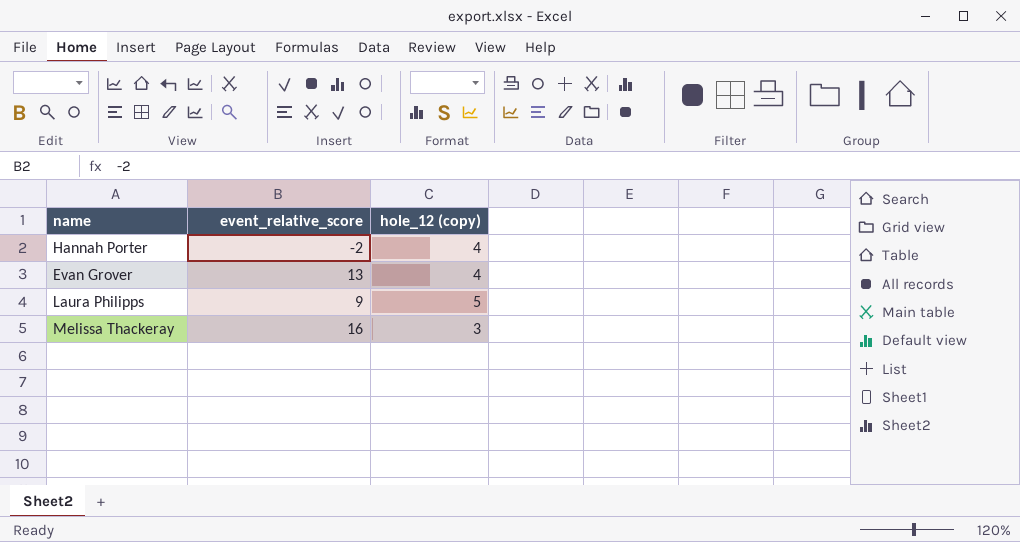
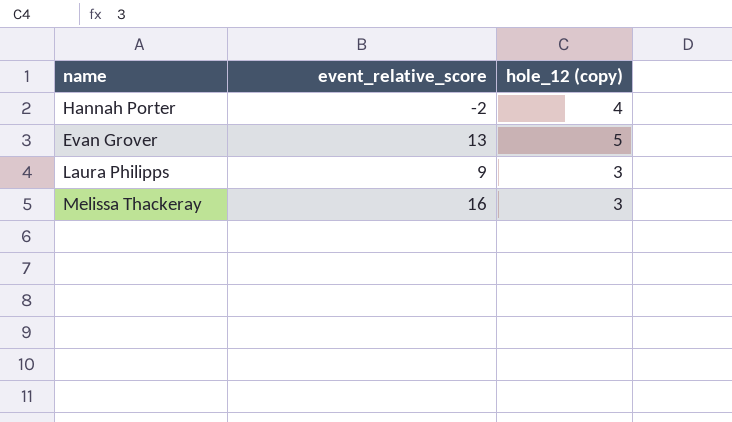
Evan Grover | hole_12 (copy): 4 -> 5
Laura Philipps | hole_12 (copy): 5 -> 3

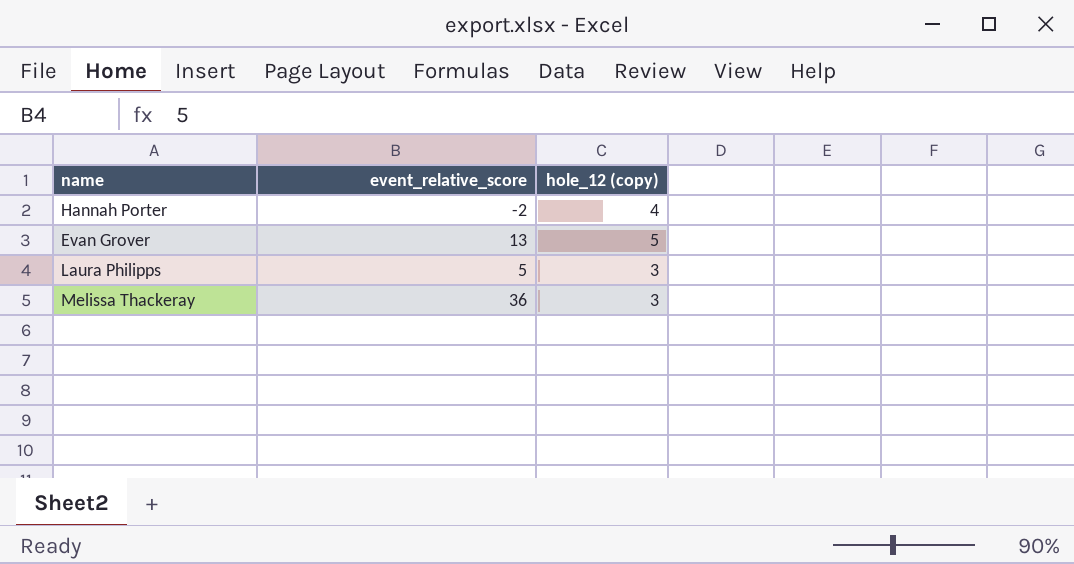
Laura Philipps | event_relative_score: 9 -> 5
Melissa Thackeray | event_relative_score: 16 -> 36

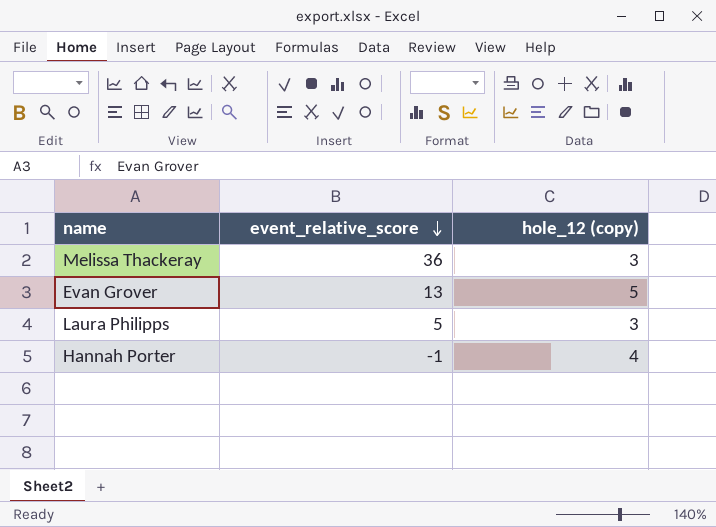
row order: none -> event_relative_score descending
Hannah Porter | event_relative_score: -2 -> -1

